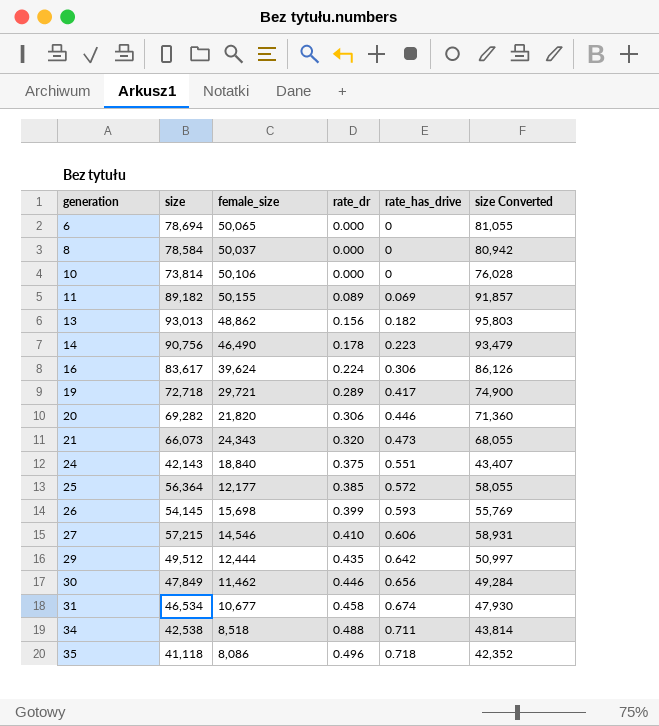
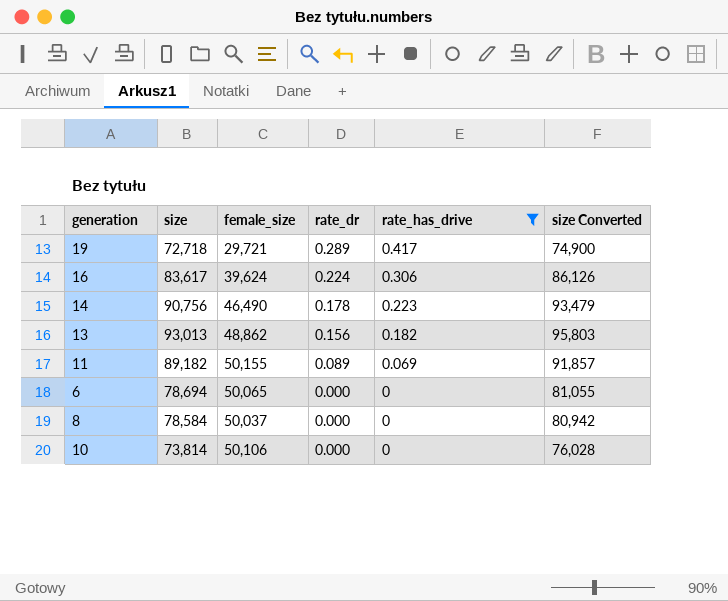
filter: none -> rate_has_drive <= 0.417
row order: generation ascending -> rate_dr descending

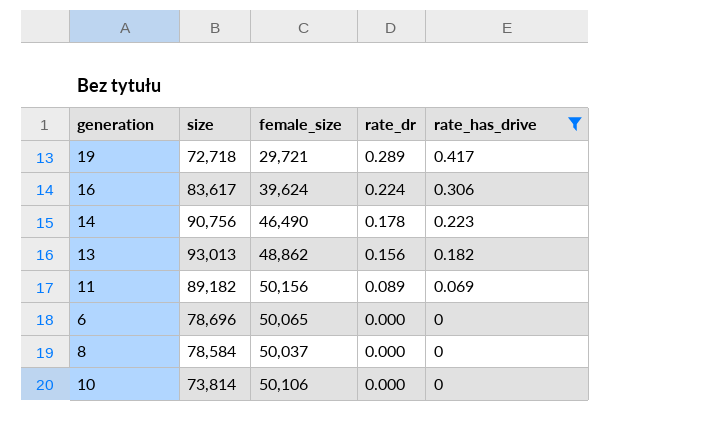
column size Converted | formula: [size] * 1.03 -> none
11 | female_size: 50,155 -> 50,156
6 | size: 78,694 -> 78,696

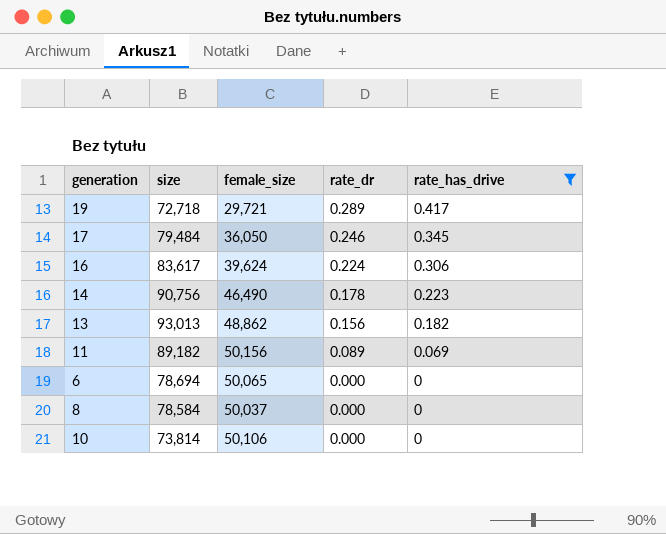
row 17: none -> 79,484 | 36,050 | 0.246 | 0.345
6 | size: 78,696 -> 78,694

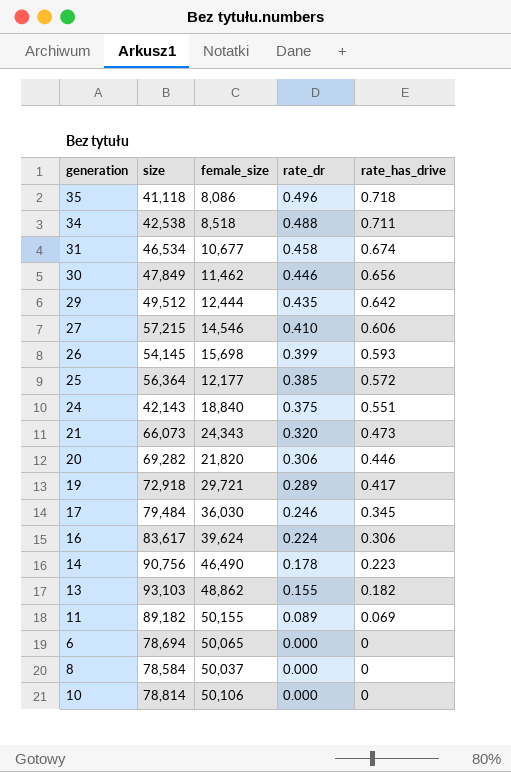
filter: rate_has_drive <= 0.417 -> none
19 | size: 72,718 -> 72,918
17 | female_size: 36,050 -> 36,030
13 | size: 93,013 -> 93,103
13 | rate_dr: 0.156 -> 0.155
11 | female_size: 50,156 -> 50,155
10 | size: 73,814 -> 78,814

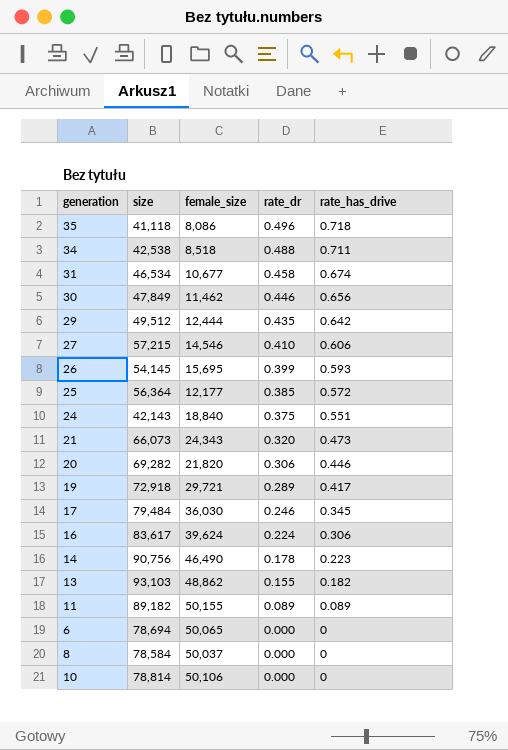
26 | female_size: 15,698 -> 15,695
11 | rate_has_drive: 0.069 -> 0.089

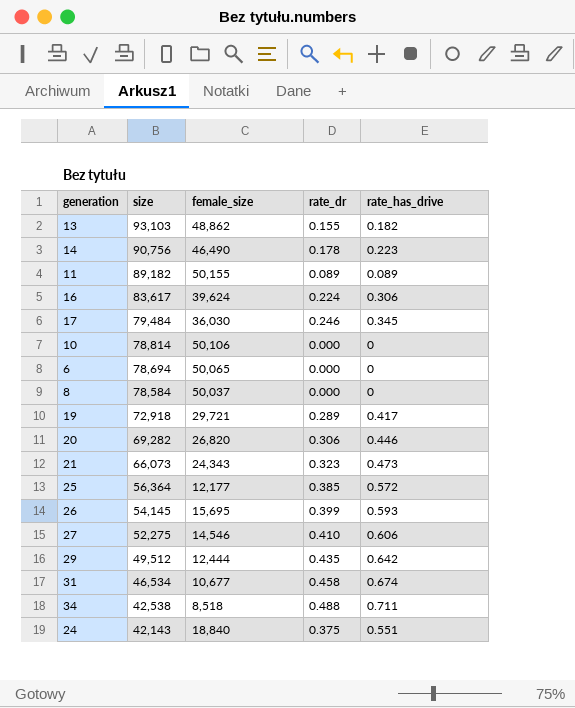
row order: rate_dr descending -> size descending
row 35: 41,118 | 8,086 | 0.496 | 0.718 -> none
row 30: 47,849 | 11,462 | 0.446 | 0.656 -> none
20 | female_size: 21,820 -> 26,820
21 | rate_dr: 0.320 -> 0.323
27 | size: 57,215 -> 52,275

